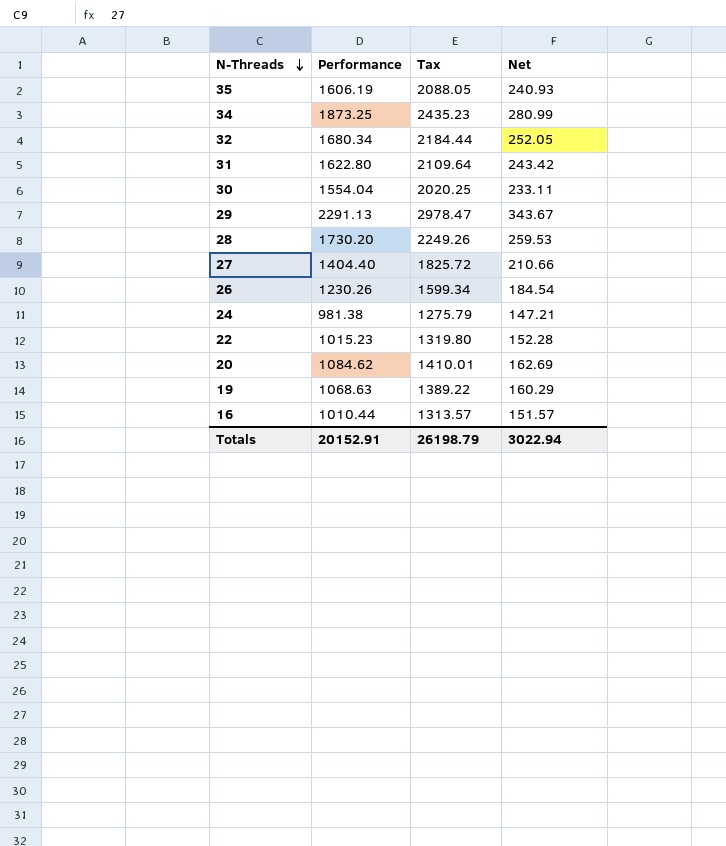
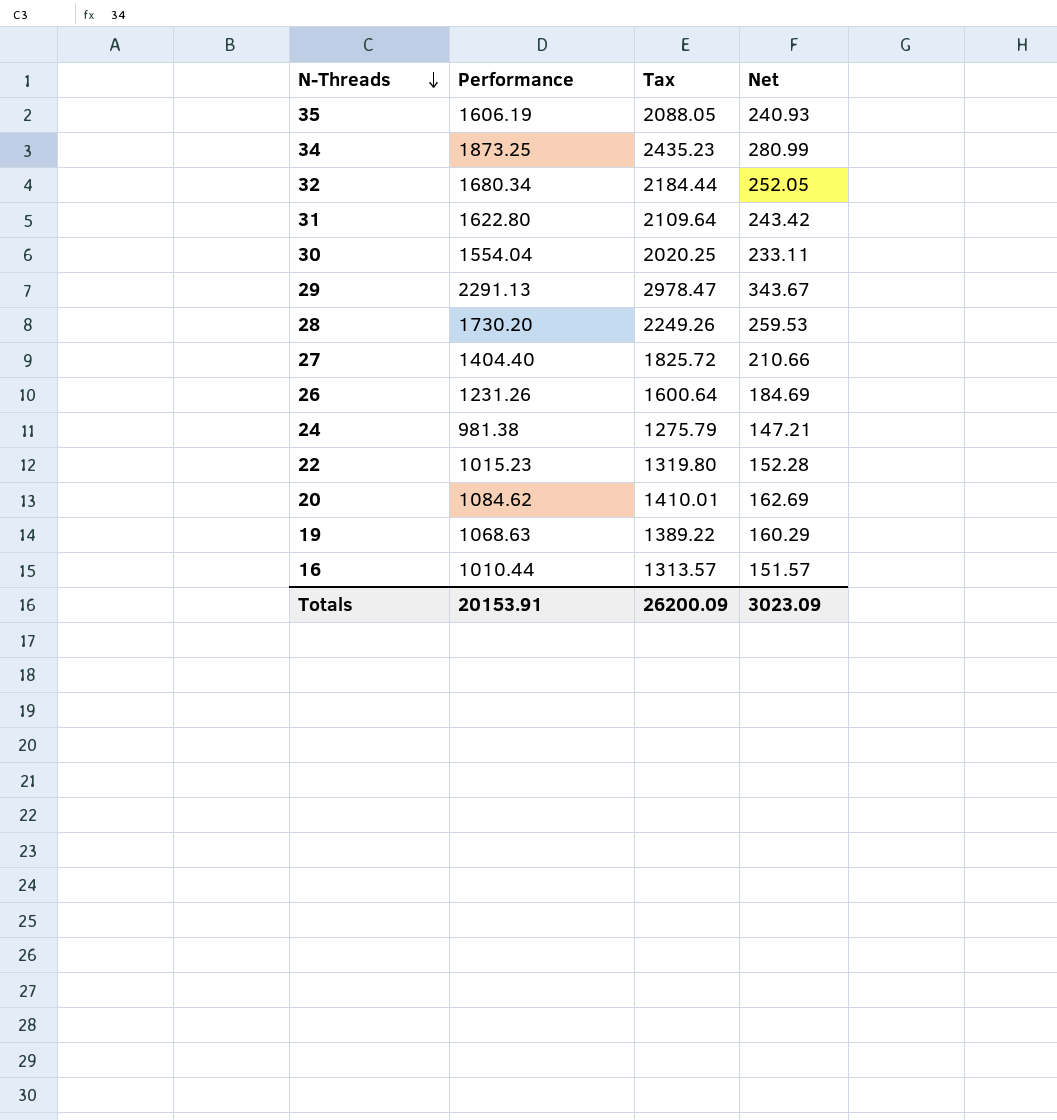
26 | Performance: 1230.26 -> 1231.26
26 | Tax: 1599.34 -> 1600.64
26 | Net: 184.54 -> 184.69
Totals | Performance: 20152.91 -> 20153.91
Totals | Tax: 26198.79 -> 26200.09
Totals | Net: 3022.94 -> 3023.09

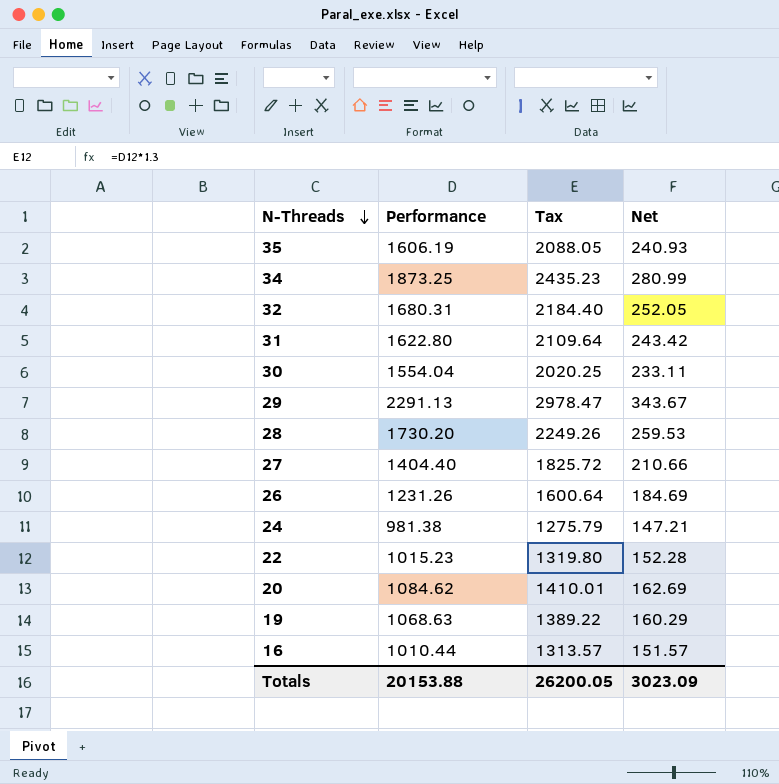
32 | Performance: 1680.34 -> 1680.31
32 | Tax: 2184.44 -> 2184.40
Totals | Performance: 20153.91 -> 20153.88
Totals | Tax: 26200.09 -> 26200.05

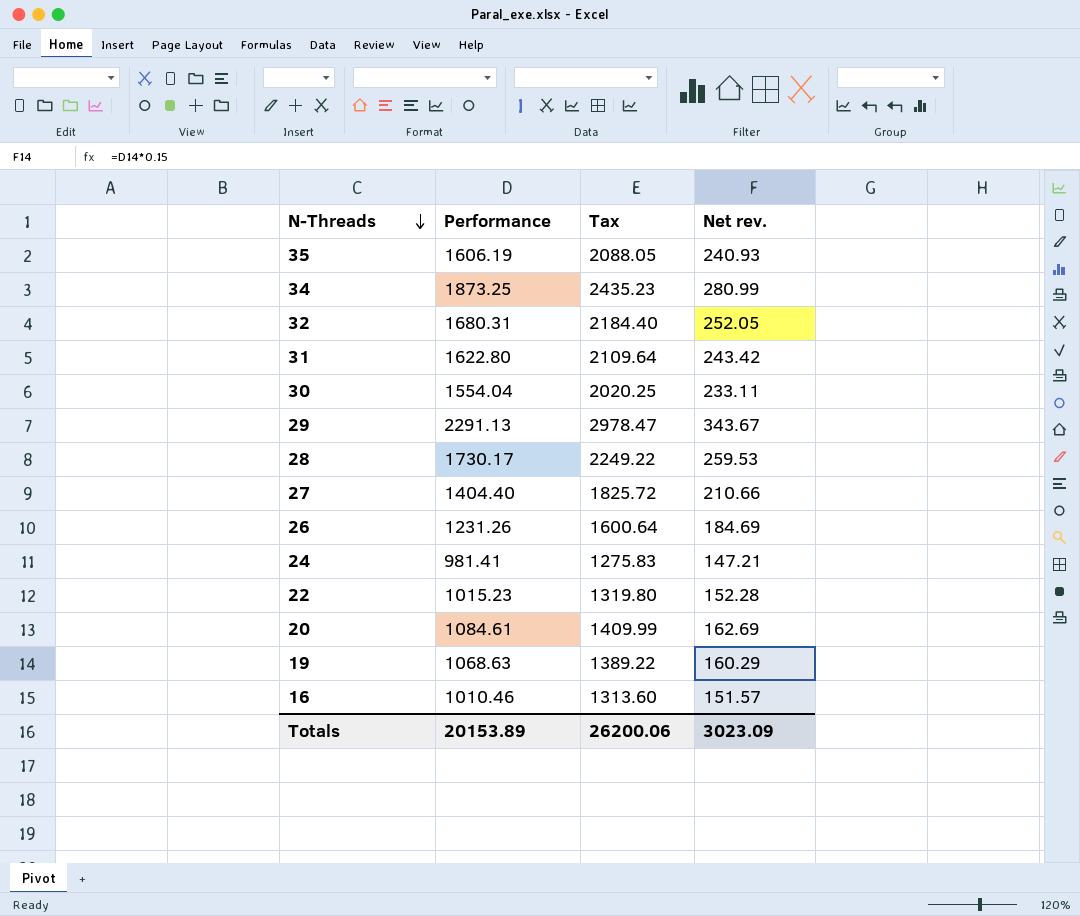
column name: Net -> Net rev.
28 | Performance: 1730.20 -> 1730.17
28 | Tax: 2249.26 -> 2249.22
24 | Performance: 981.38 -> 981.41
24 | Tax: 1275.79 -> 1275.83
20 | Performance: 1084.62 -> 1084.61
20 | Tax: 1410.01 -> 1409.99
16 | Performance: 1010.44 -> 1010.46
16 | Tax: 1313.57 -> 1313.60
Totals | Performance: 20153.88 -> 20153.89
Totals | Tax: 26200.05 -> 26200.06

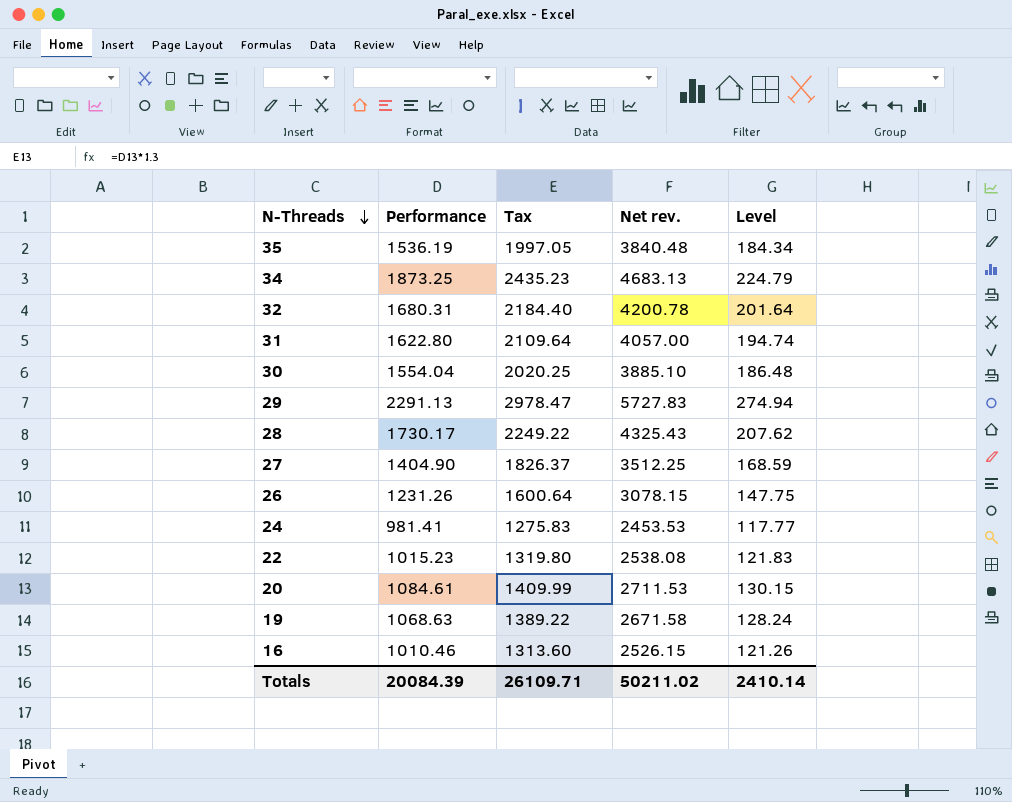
column Net rev. | formula: [Performance] * 0.15 -> [Performance] * 2.5
column Level | formula: none -> [Performance] * 0.12
35 | Performance: 1606.19 -> 1536.19
35 | Tax: 2088.05 -> 1997.05
27 | Performance: 1404.40 -> 1404.90
27 | Tax: 1825.72 -> 1826.37
Totals | Performance: 20153.89 -> 20084.39
Totals | Tax: 26200.06 -> 26109.71
Totals | Net rev.: 3023.09 -> 50211.02

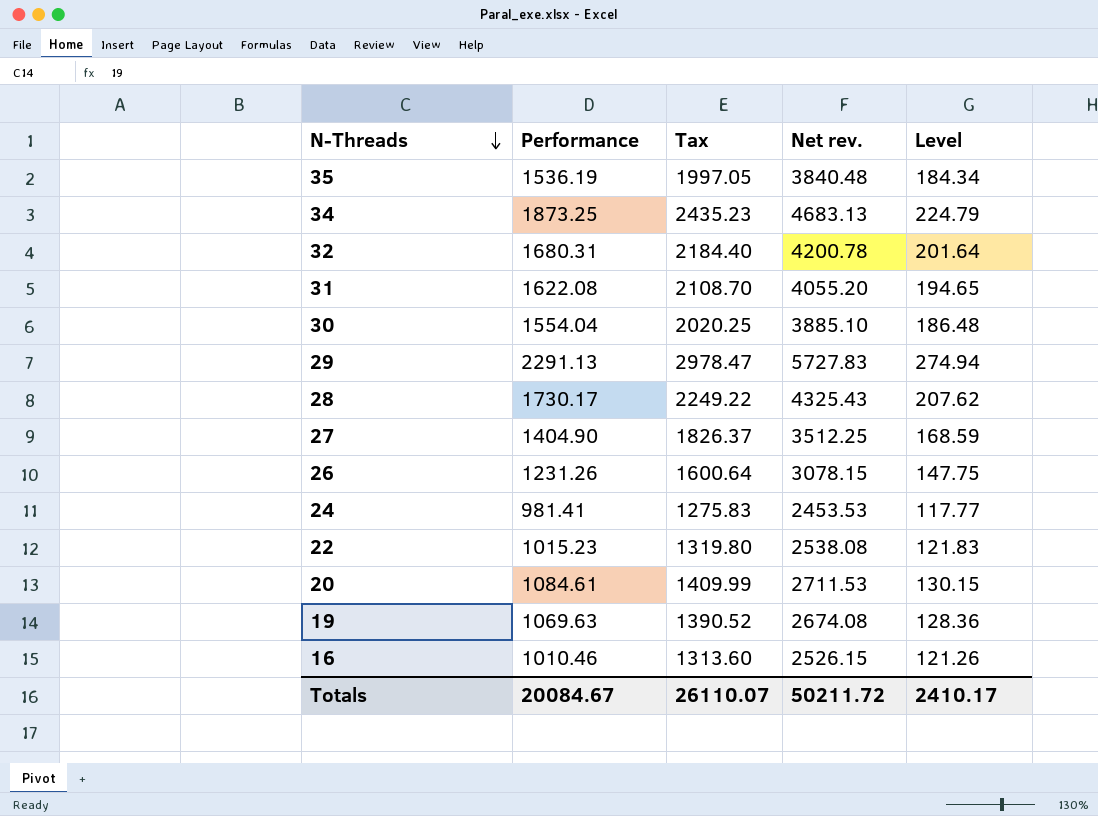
31 | Performance: 1622.80 -> 1622.08
31 | Tax: 2109.64 -> 2108.70
31 | Net rev.: 4057.00 -> 4055.20
31 | Level: 194.74 -> 194.65
19 | Performance: 1068.63 -> 1069.63
19 | Tax: 1389.22 -> 1390.52
19 | Net rev.: 2671.58 -> 2674.08
19 | Level: 128.24 -> 128.36
Totals | Performance: 20084.39 -> 20084.67
Totals | Tax: 26109.71 -> 26110.07
Totals | Net rev.: 50211.02 -> 50211.72
Totals | Level: 2410.14 -> 2410.17

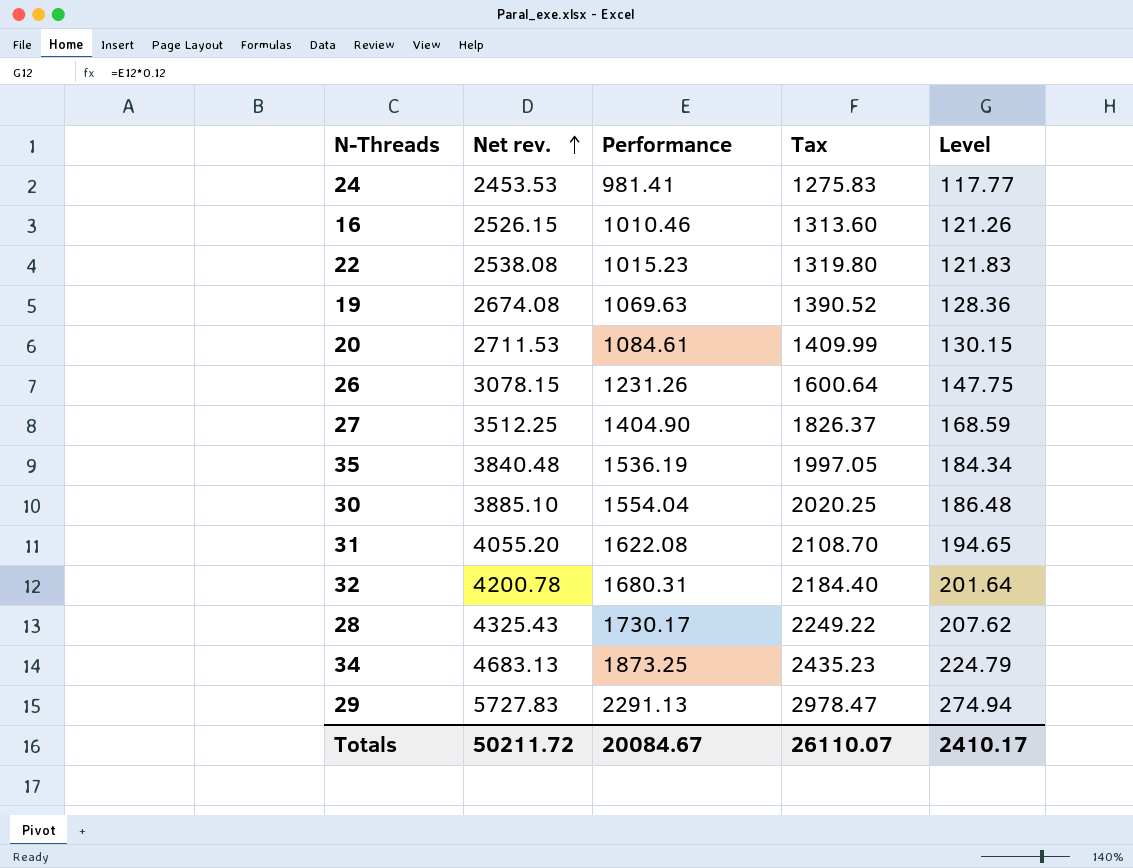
row order: N-Threads descending -> Net rev. ascending
column Net rev. | position: 4 -> 2

